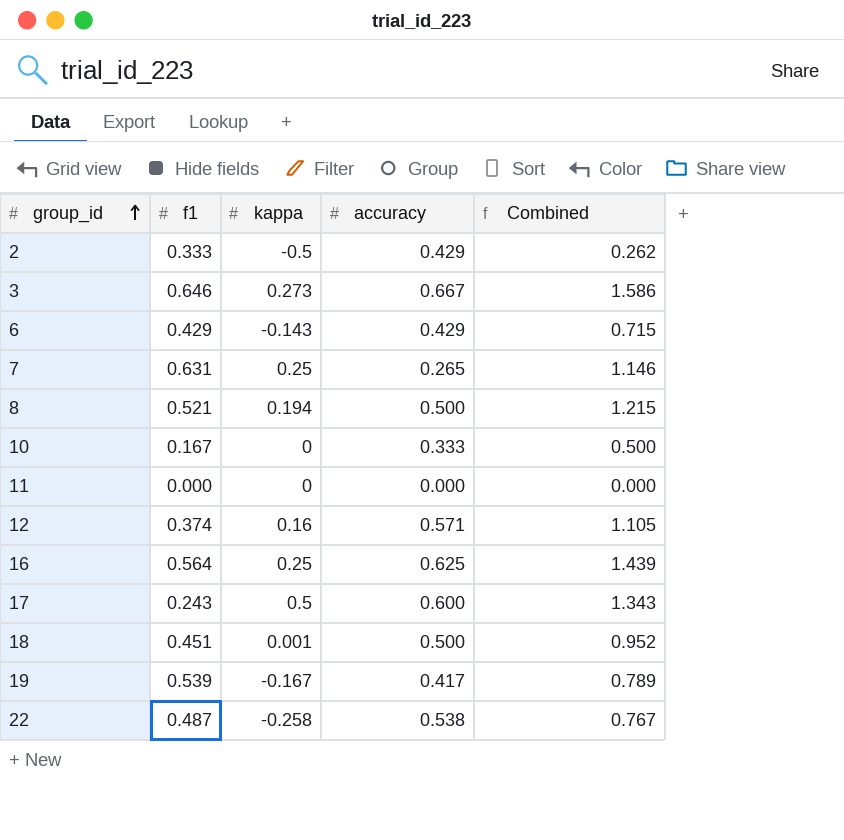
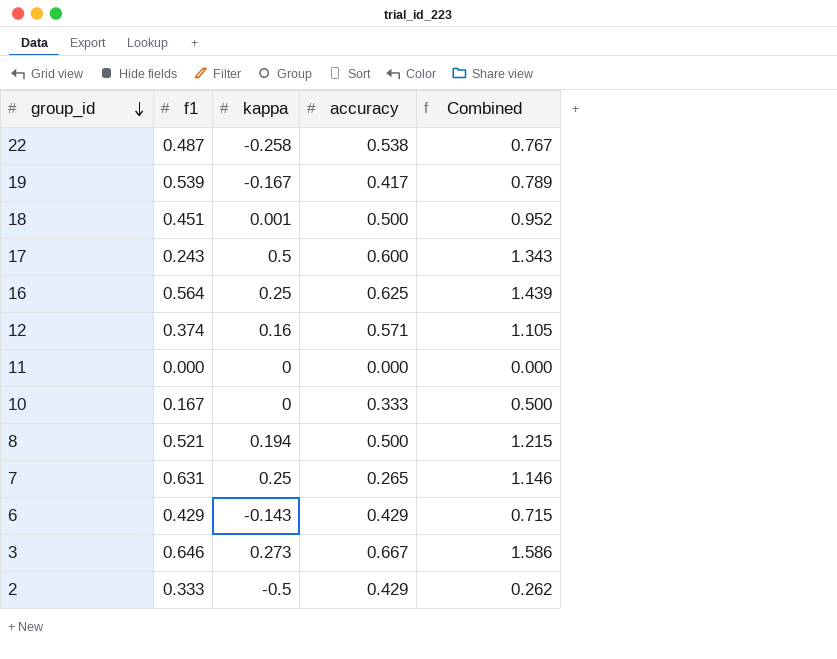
row order: group_id ascending -> group_id descending

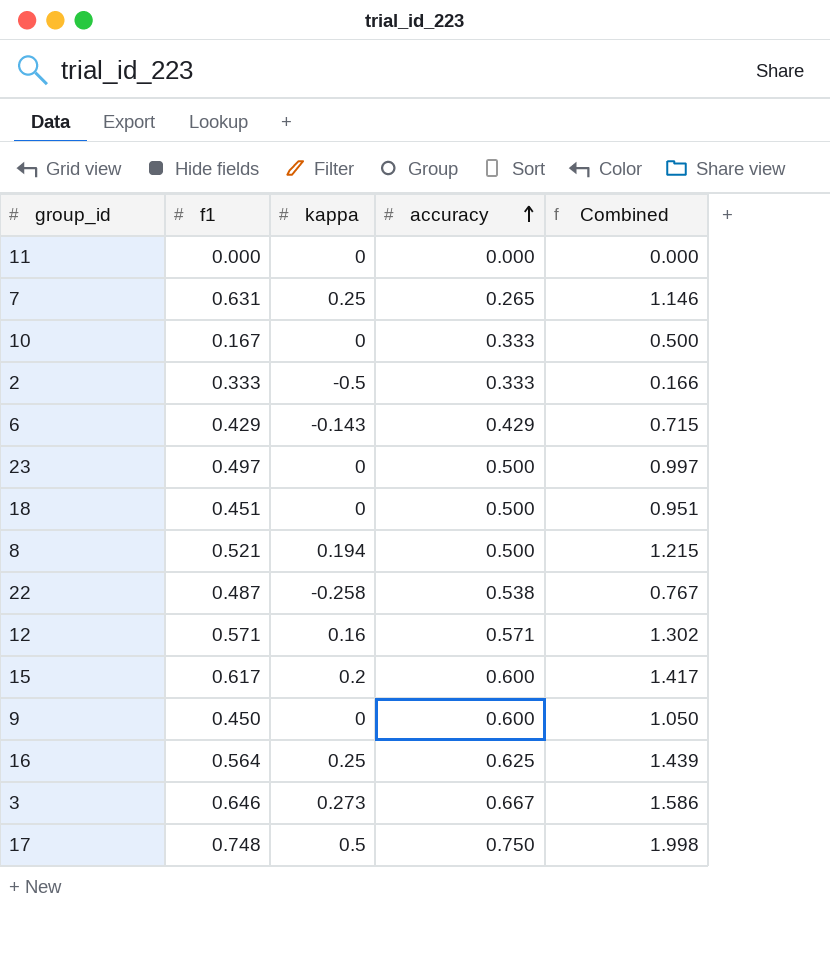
row order: group_id descending -> accuracy ascending
row 19: 0.539 | -0.167 | 0.417 | 0.789 -> none
2 | accuracy: 0.429 -> 0.333
2 | Combined: 0.262 -> 0.166
row 23: none -> 0.497 | 0 | 0.500 | 0.997
18 | kappa: 0.001 -> 0
18 | Combined: 0.952 -> 0.951
12 | f1: 0.374 -> 0.571
12 | Combined: 1.105 -> 1.302
row 15: none -> 0.617 | 0.2 | 0.600 | 1.417
row 9: none -> 0.450 | 0 | 0.600 | 1.050
17 | f1: 0.243 -> 0.748
17 | accuracy: 0.600 -> 0.750
17 | Combined: 1.343 -> 1.998

